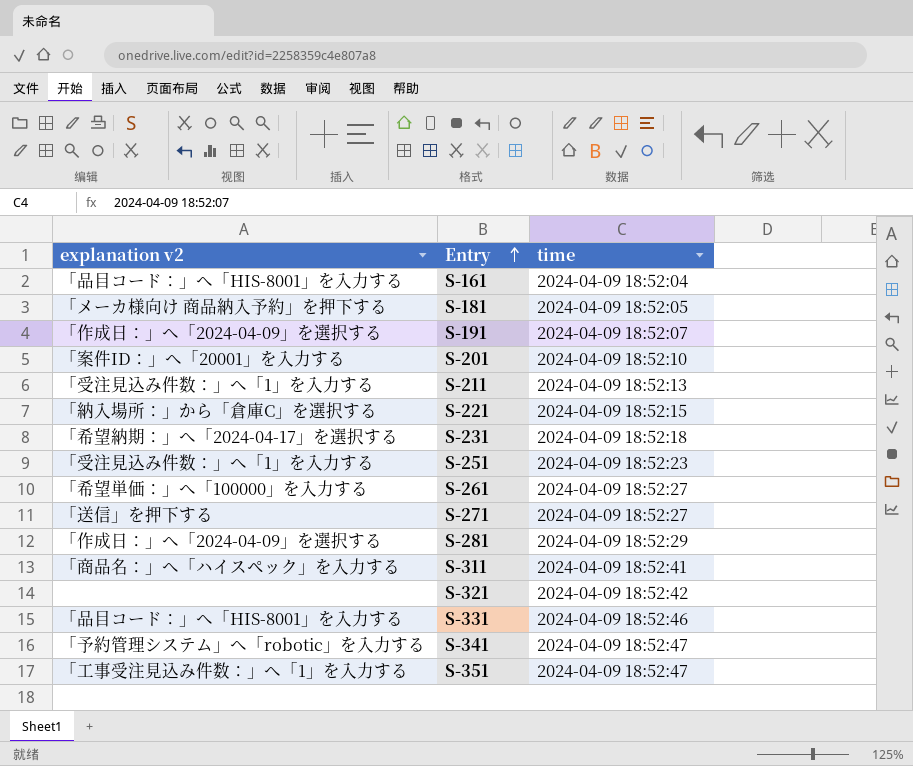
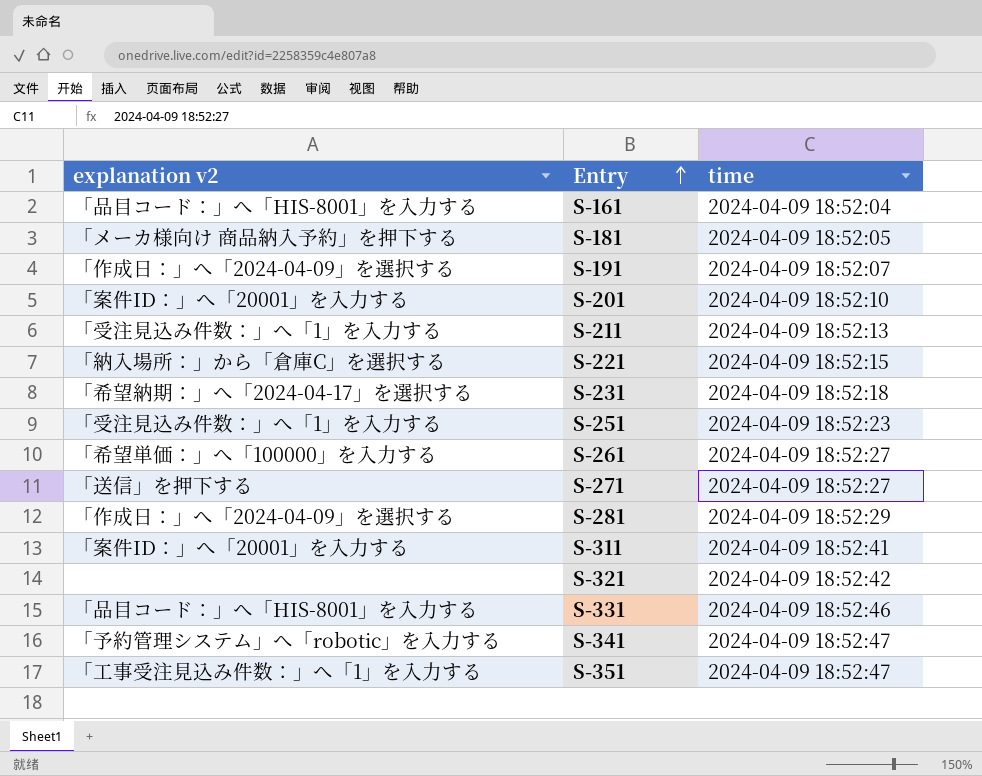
S-311 | explanation v2: 「商品名：」へ「ハイスペック」を入力する -> 「案件ID：」へ「20001」を入力する

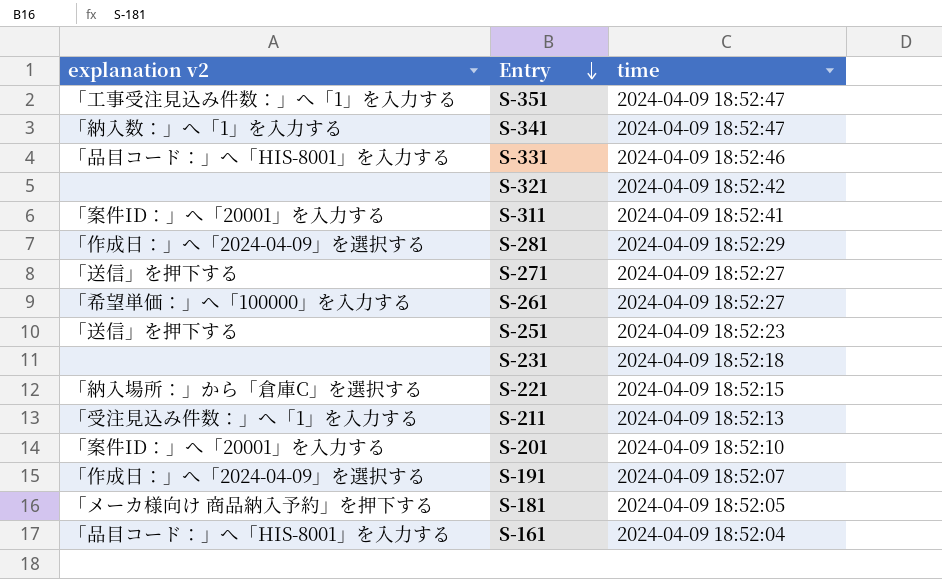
row order: Entry ascending -> Entry descending
S-341 | explanation v2: 「予約管理システム」へ「robotic」を入力する -> 「納入数：」へ「1」を入力する
S-251 | explanation v2: 「受注見込み件数：」へ「1」を入力する -> 「送信」を押下する
S-231 | explanation v2: 「希望納期：」へ「2024-04-17」を選択する -> none

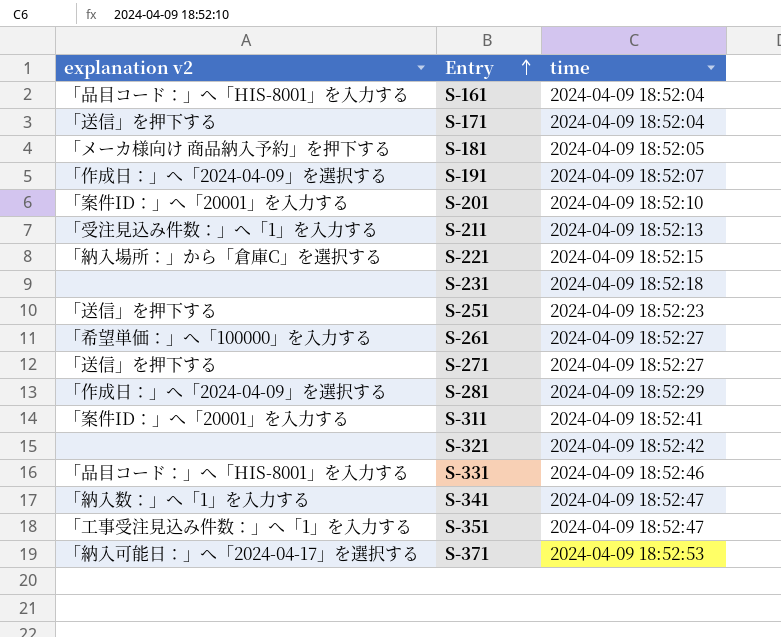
row order: Entry descending -> Entry ascending
row S-171: none -> 「送信」を押下する | 2024-04-09 18:52:04
row S-371: none -> 「納入可能日：」へ「2024-04-17」を選択する | 2024-04-09 18:52:53

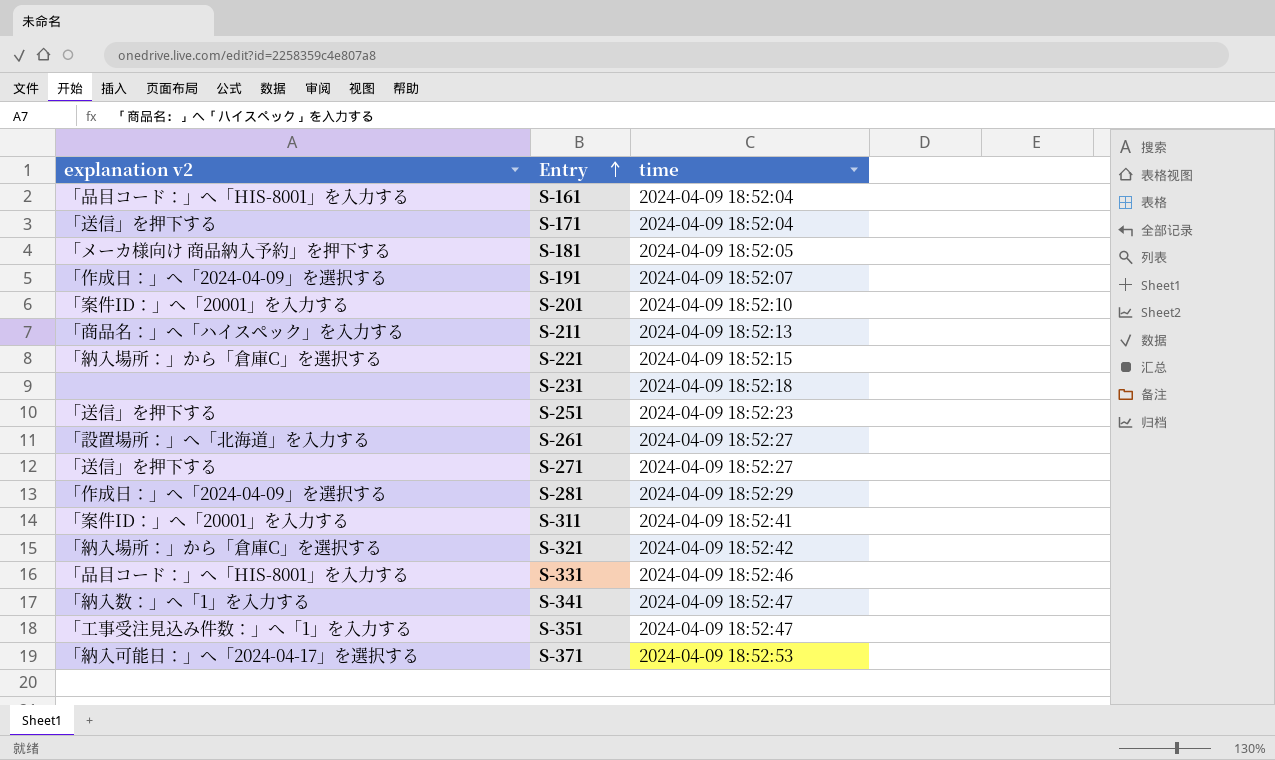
S-211 | explanation v2: 「受注見込み件数：」へ「1」を入力する -> 「商品名：」へ「ハイスペック」を入力する
S-261 | explanation v2: 「希望単価：」へ「100000」を入力する -> 「設置場所：」へ「北海道」を入力する
S-321 | explanation v2: none -> 「納入場所：」から「倉庫C」を選択する

